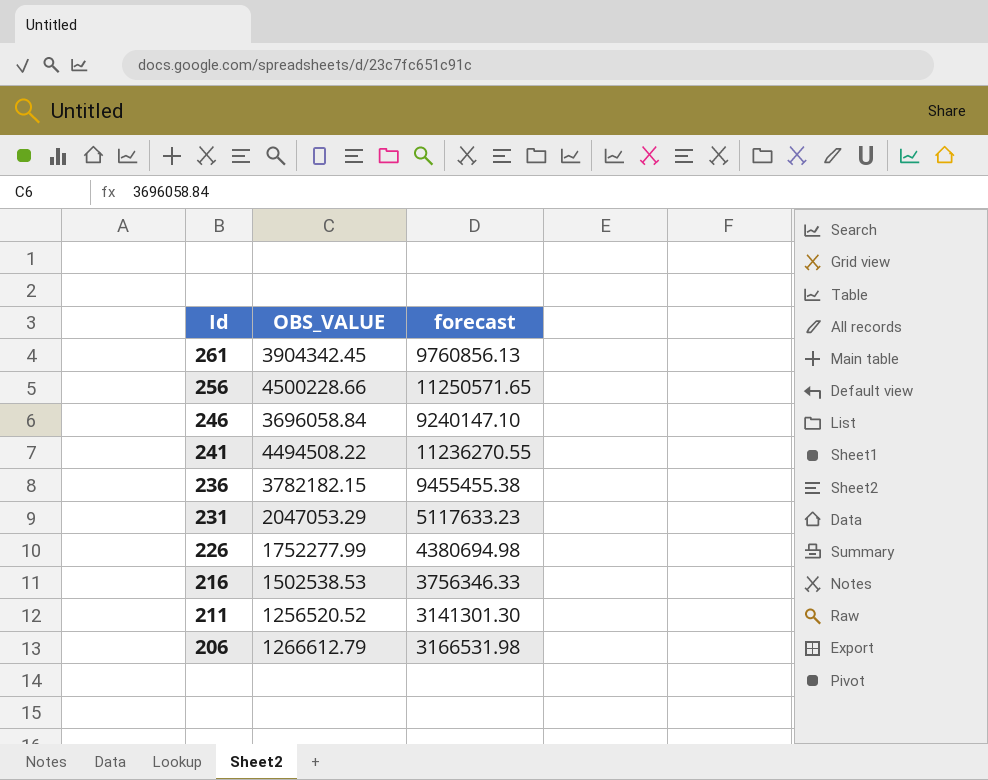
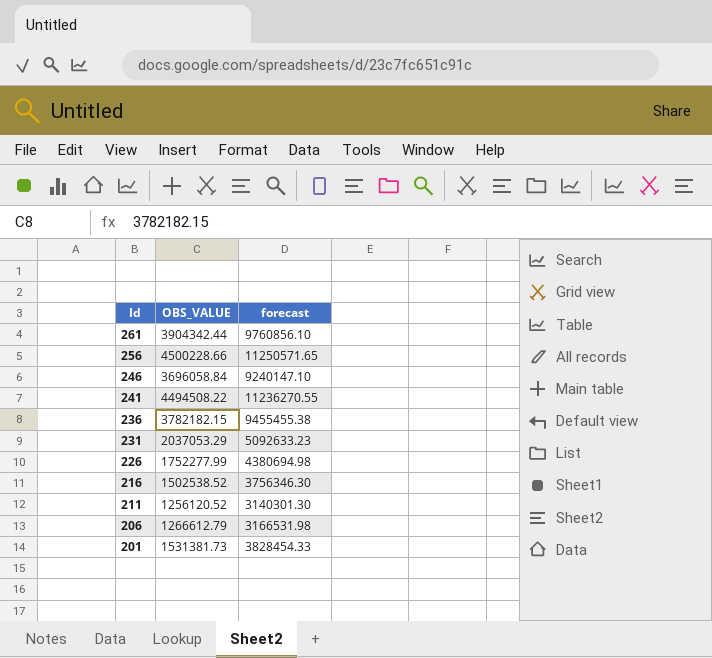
261 | OBS_VALUE: 3904342.45 -> 3904342.44
261 | forecast: 9760856.13 -> 9760856.10
231 | OBS_VALUE: 2047053.29 -> 2037053.29
231 | forecast: 5117633.23 -> 5092633.23
216 | OBS_VALUE: 1502538.53 -> 1502538.52
216 | forecast: 3756346.33 -> 3756346.30
211 | OBS_VALUE: 1256520.52 -> 1256120.52
211 | forecast: 3141301.30 -> 3140301.30
row 201: none -> 1531381.73 | 3828454.33

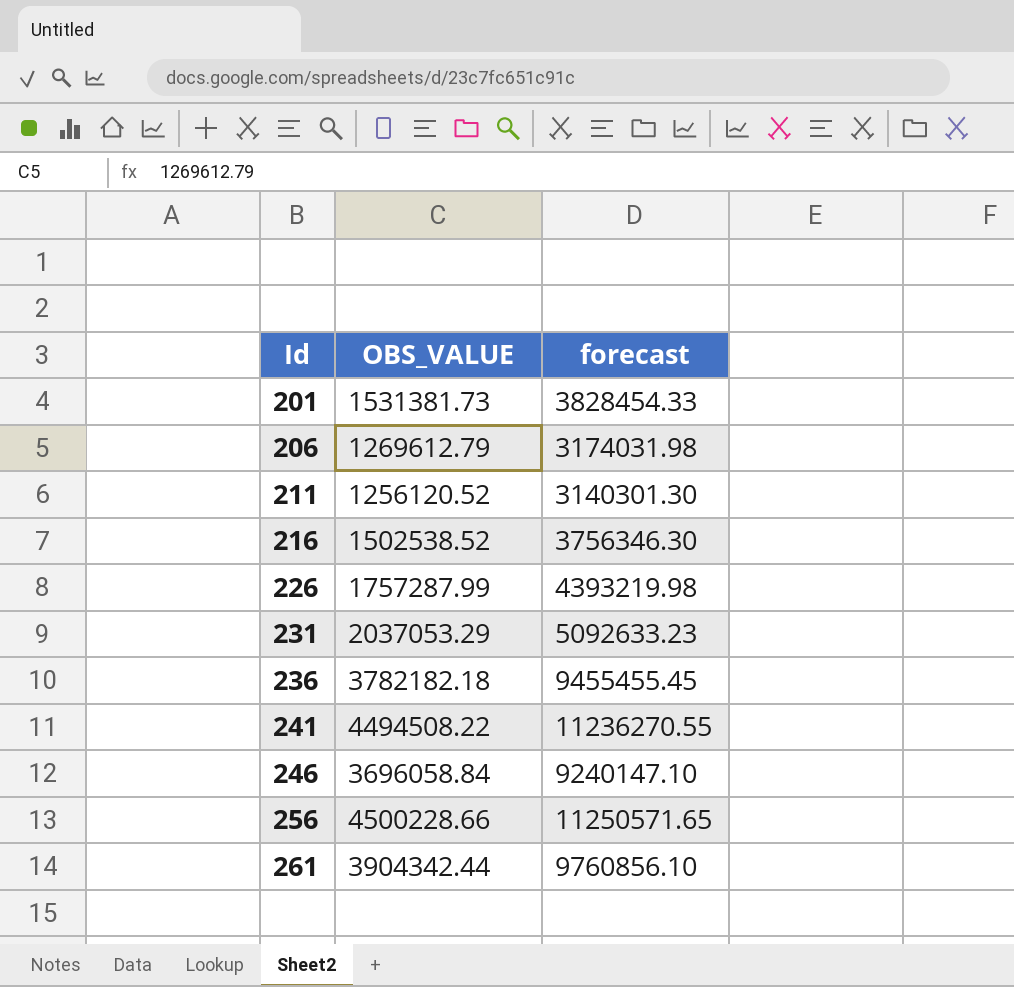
row order: Id descending -> Id ascending
206 | OBS_VALUE: 1266612.79 -> 1269612.79
206 | forecast: 3166531.98 -> 3174031.98
226 | OBS_VALUE: 1752277.99 -> 1757287.99
226 | forecast: 4380694.98 -> 4393219.98
236 | OBS_VALUE: 3782182.15 -> 3782182.18
236 | forecast: 9455455.38 -> 9455455.45

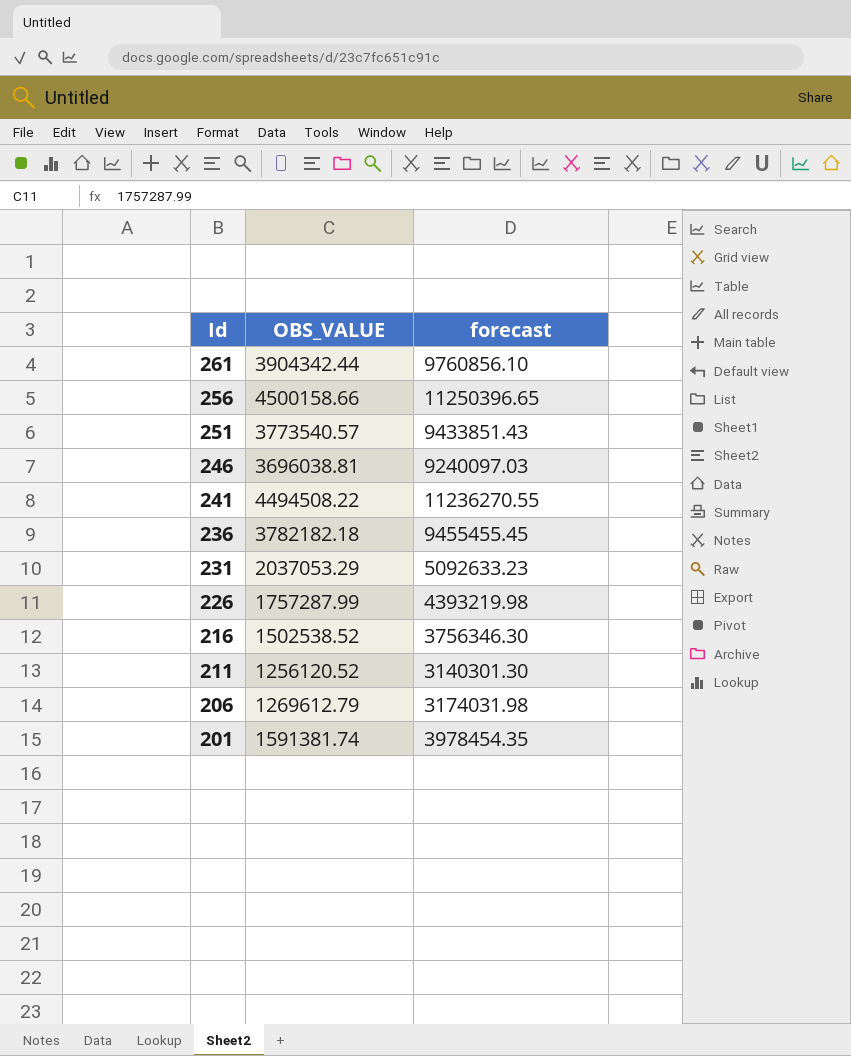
row order: Id ascending -> Id descending
256 | OBS_VALUE: 4500228.66 -> 4500158.66
256 | forecast: 11250571.65 -> 11250396.65
row 251: none -> 3773540.57 | 9433851.43
246 | OBS_VALUE: 3696058.84 -> 3696038.81
246 | forecast: 9240147.10 -> 9240097.03
201 | OBS_VALUE: 1531381.73 -> 1591381.74
201 | forecast: 3828454.33 -> 3978454.35

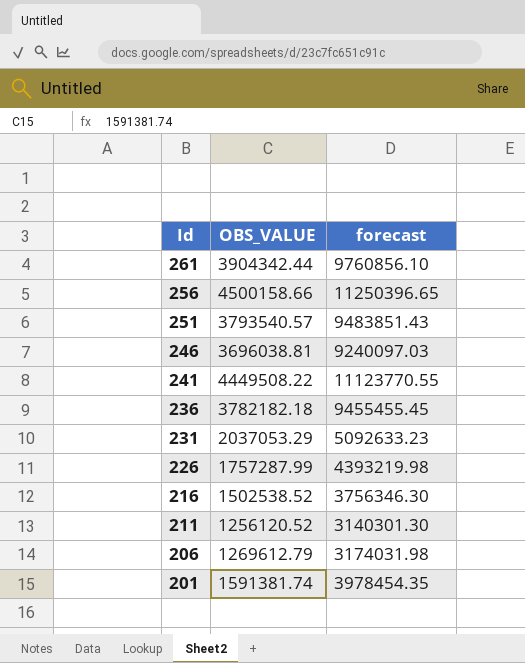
251 | OBS_VALUE: 3773540.57 -> 3793540.57
251 | forecast: 9433851.43 -> 9483851.43
241 | OBS_VALUE: 4494508.22 -> 4449508.22
241 | forecast: 11236270.55 -> 11123770.55

